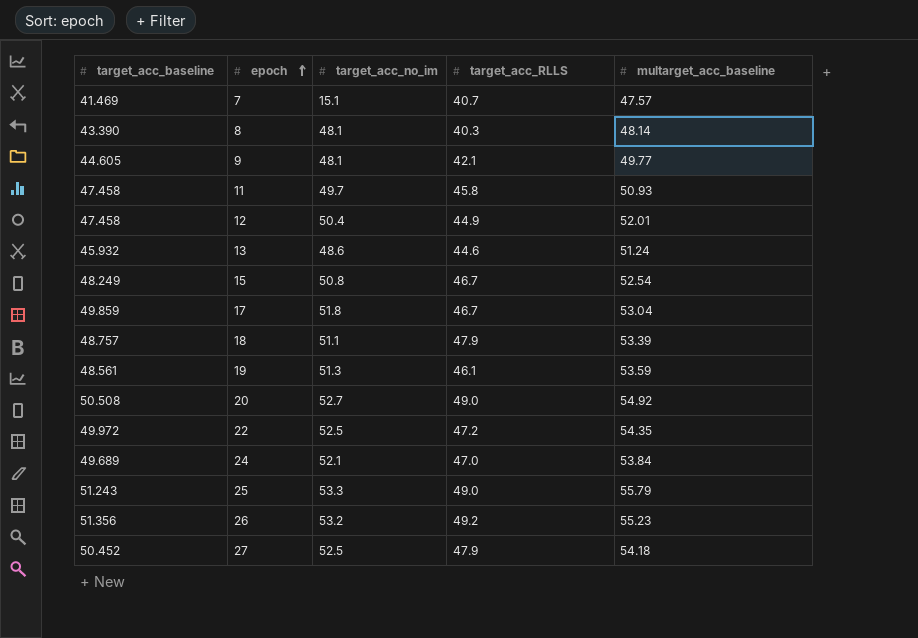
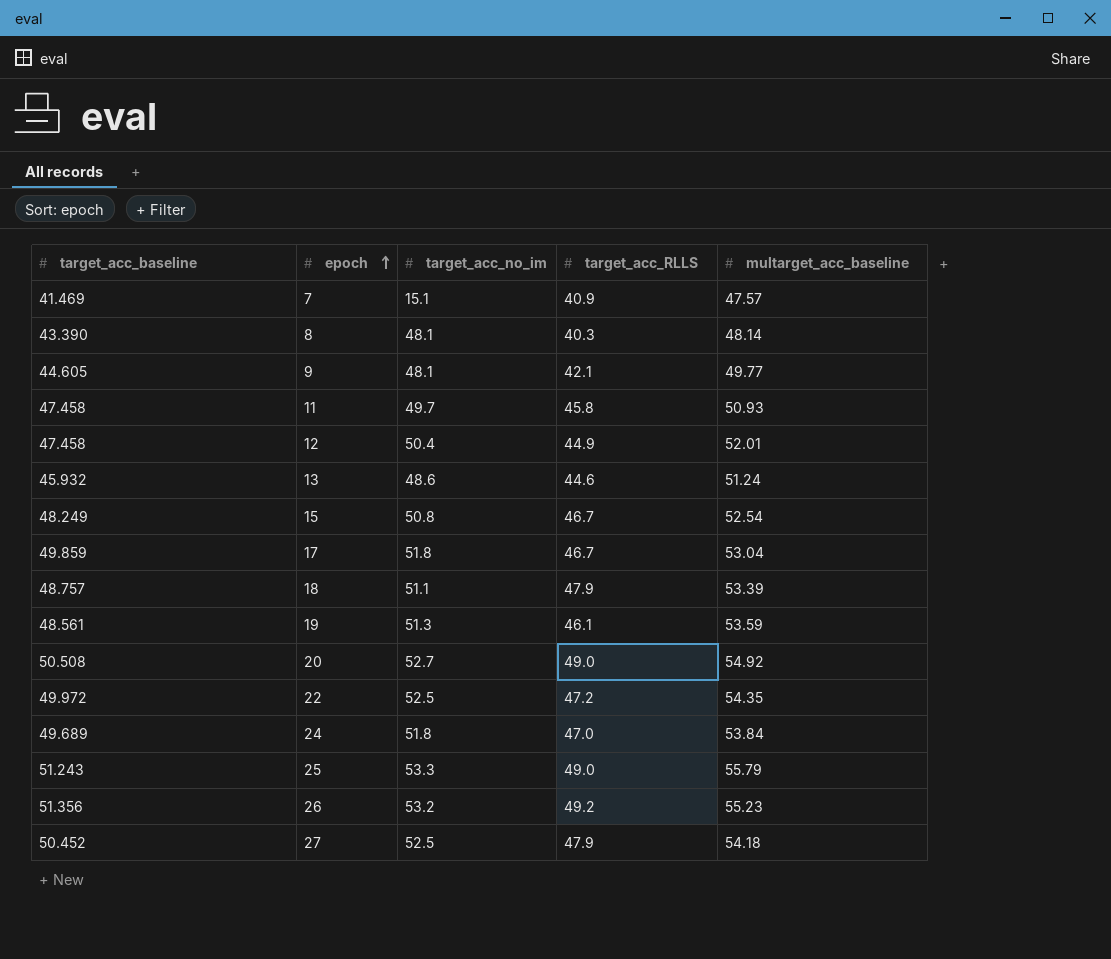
7 | target_acc_RLLS: 40.7 -> 40.9
24 | target_acc_no_im: 52.1 -> 51.8

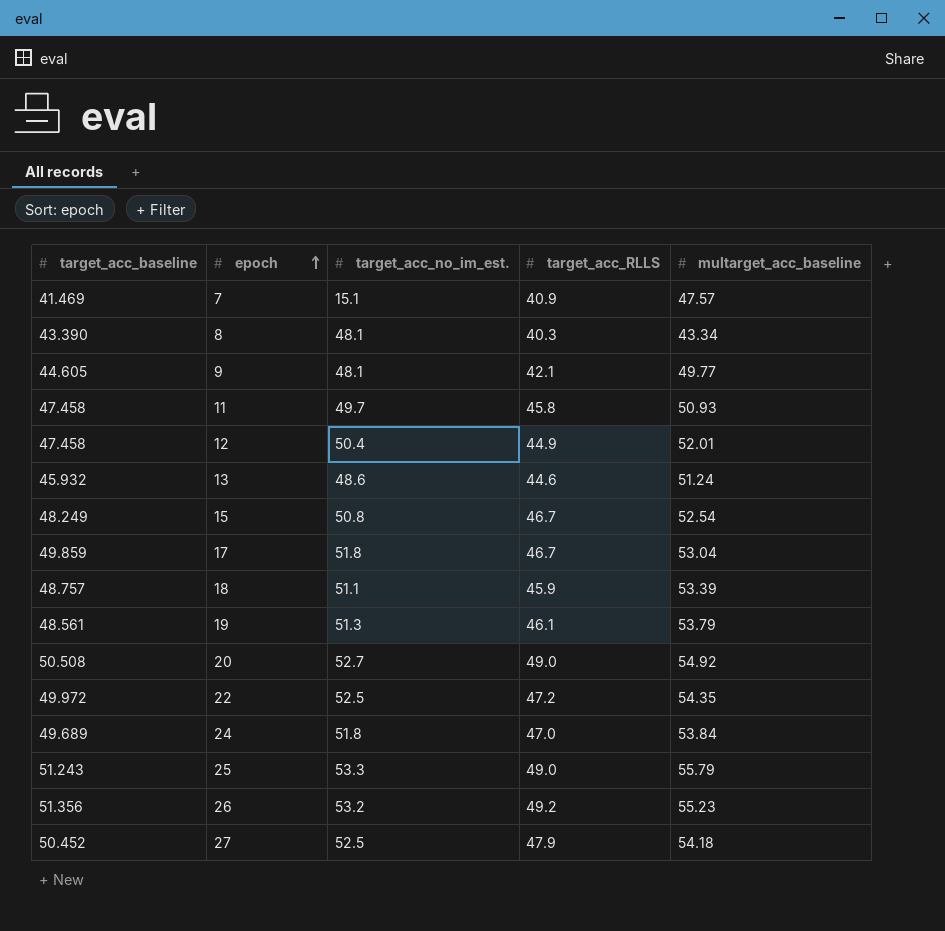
column name: target_acc_no_im -> target_acc_no_im_est.
8 | multarget_acc_baseline: 48.14 -> 43.34
18 | target_acc_RLLS: 47.9 -> 45.9
19 | multarget_acc_baseline: 53.59 -> 53.79

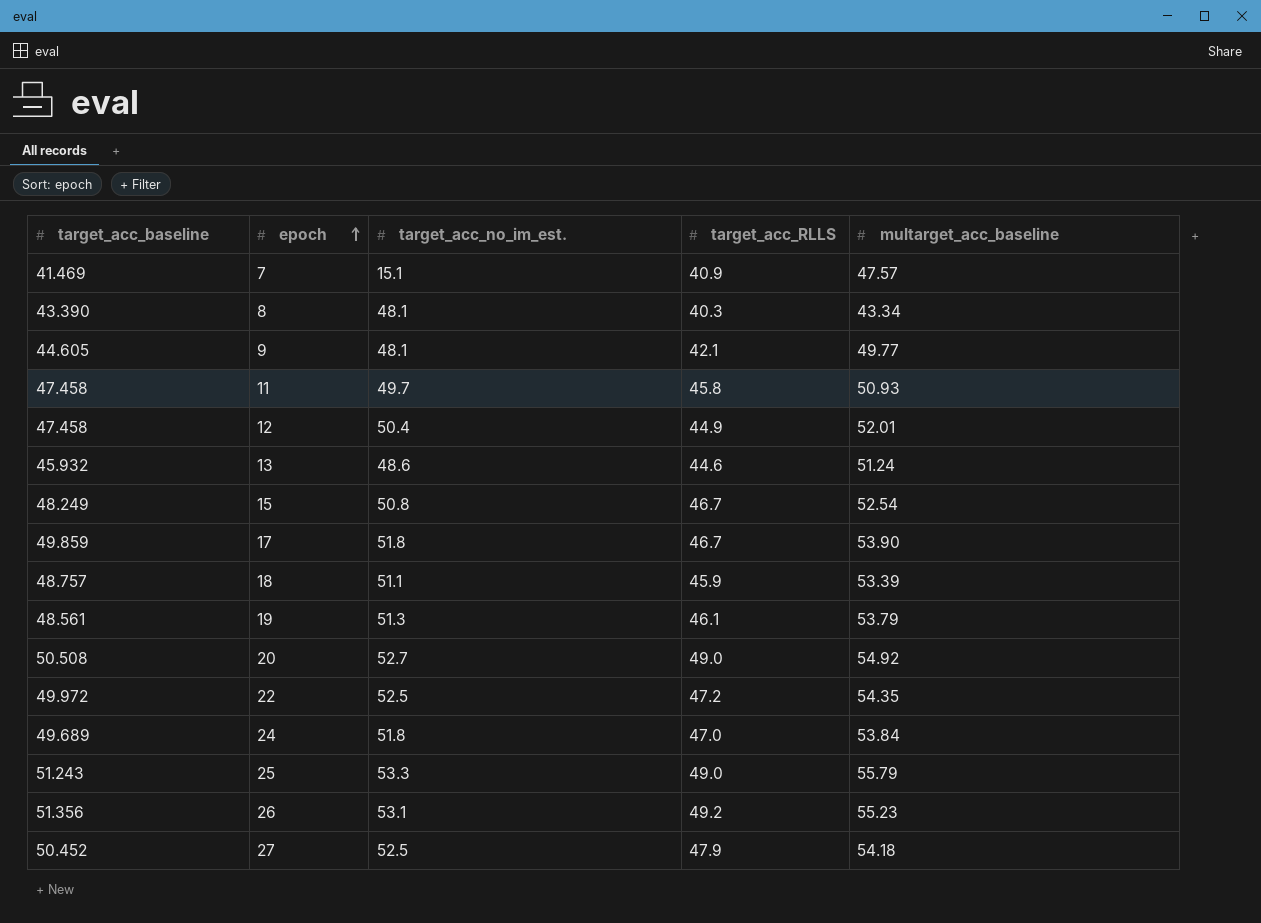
17 | multarget_acc_baseline: 53.04 -> 53.90
26 | target_acc_no_im_est.: 53.2 -> 53.1

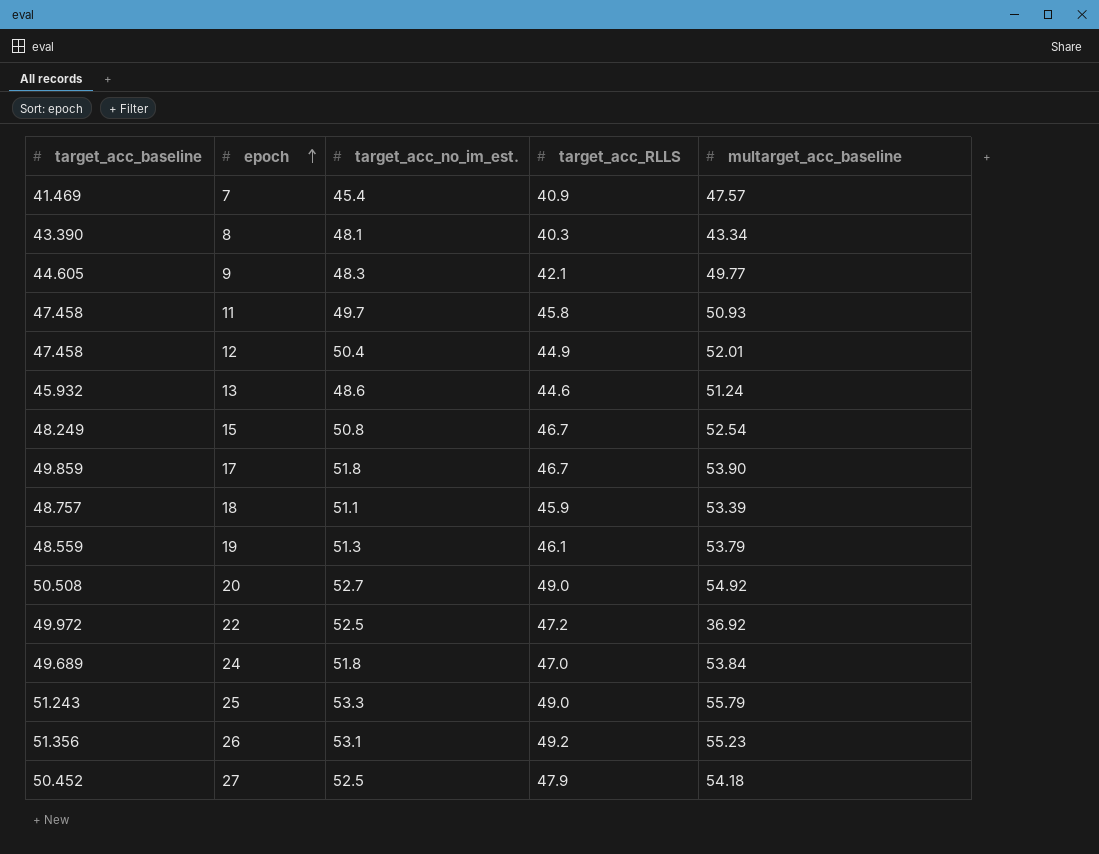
7 | target_acc_no_im_est.: 15.1 -> 45.4
9 | target_acc_no_im_est.: 48.1 -> 48.3
19 | target_acc_baseline: 48.561 -> 48.559
22 | multarget_acc_baseline: 54.35 -> 36.92

